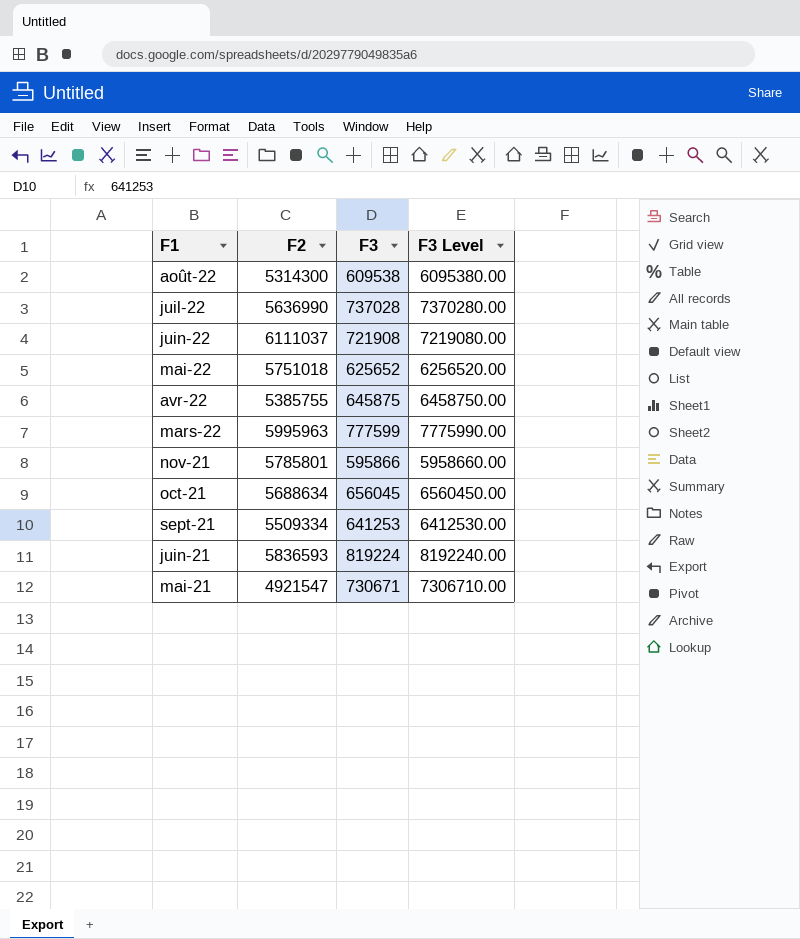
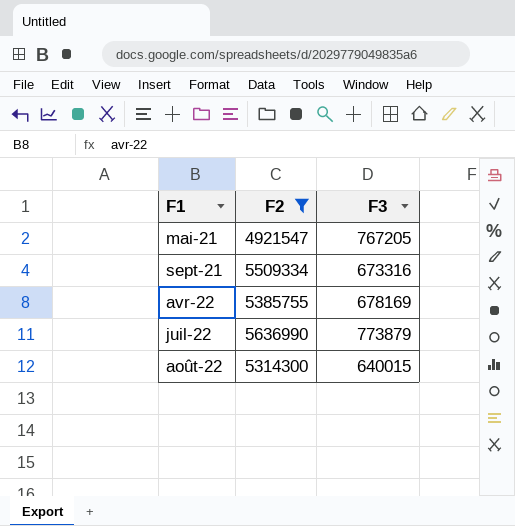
filter: none -> F2 <= 5636990
row order: F1 descending -> F1 ascending
column F3 Level | formula: [F3] * 10 -> none
mai-21 | F3: 730671 -> 767205
sept-21 | F3: 641253 -> 673316
avr-22 | F3: 645875 -> 678169
juil-22 | F3: 737028 -> 773879
août-22 | F3: 609538 -> 640015

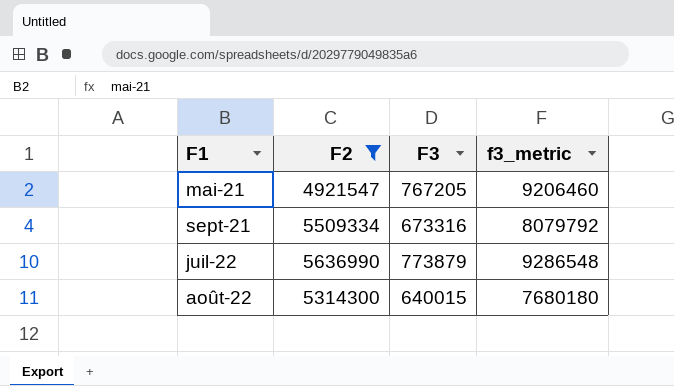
column f3_metric | formula: none -> [F3] * 12
row avr-22: 5385755 | 678169 -> none

